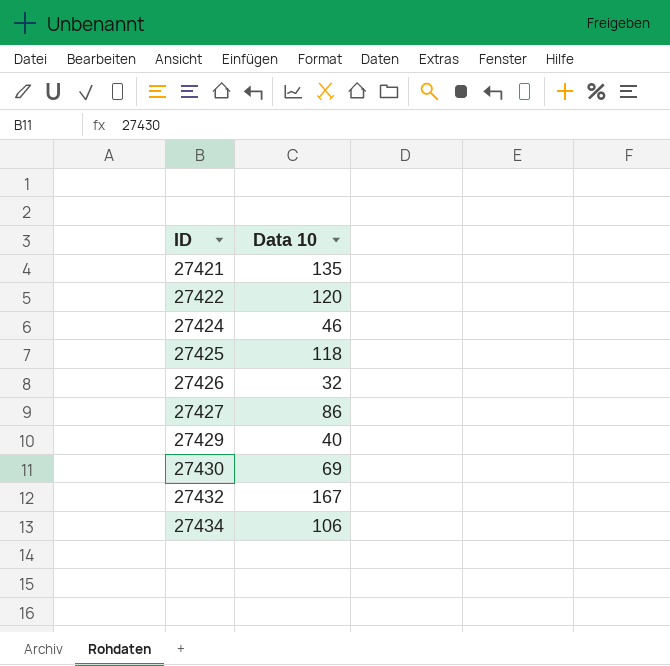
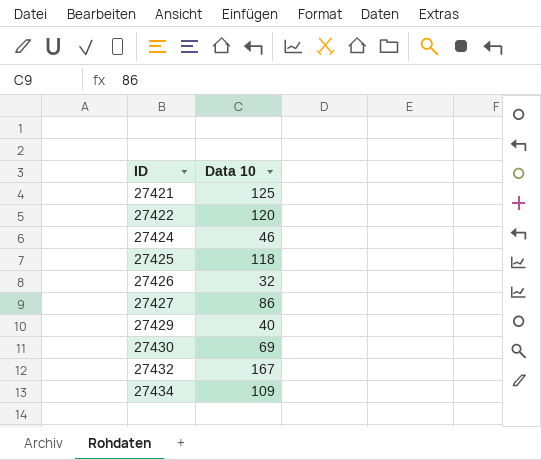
27421 | Data 10: 135 -> 125
27434 | Data 10: 106 -> 109

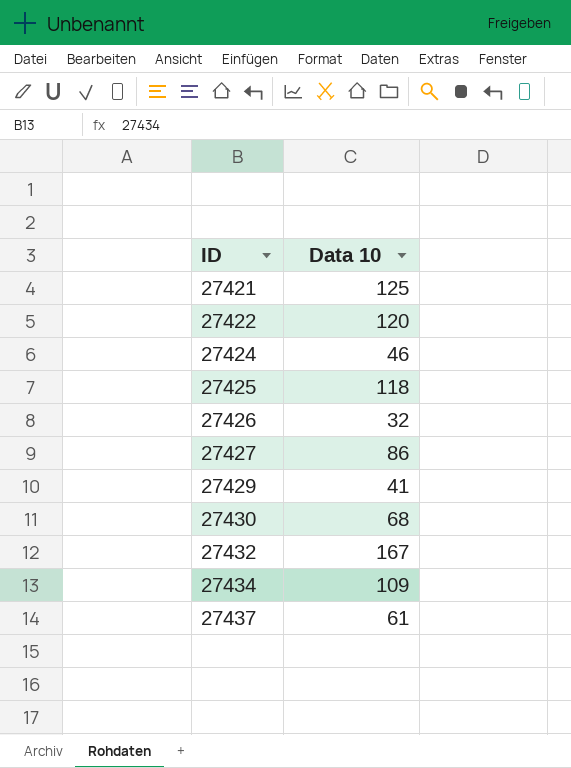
27429 | Data 10: 40 -> 41
27430 | Data 10: 69 -> 68
row 27437: none -> 61

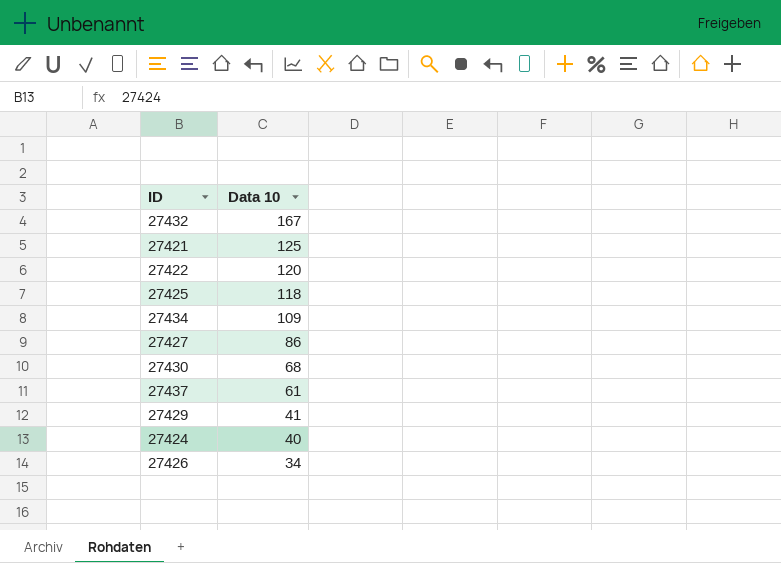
row order: ID ascending -> Data 10 descending
27424 | Data 10: 46 -> 40
27426 | Data 10: 32 -> 34

